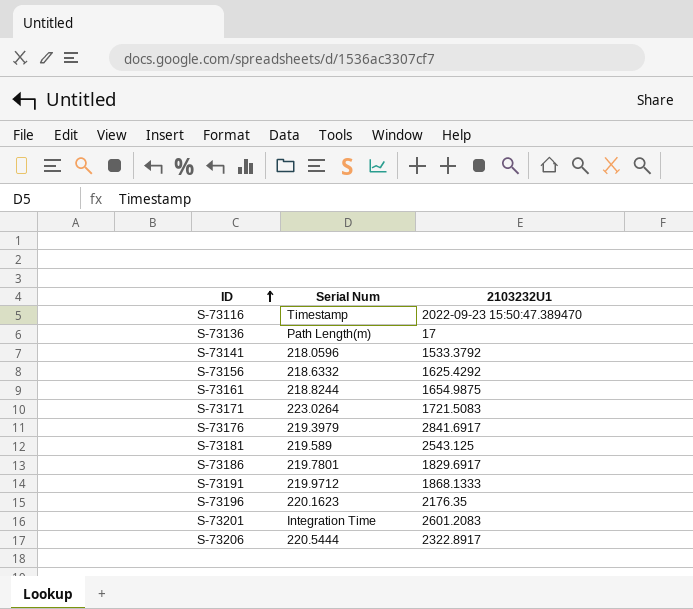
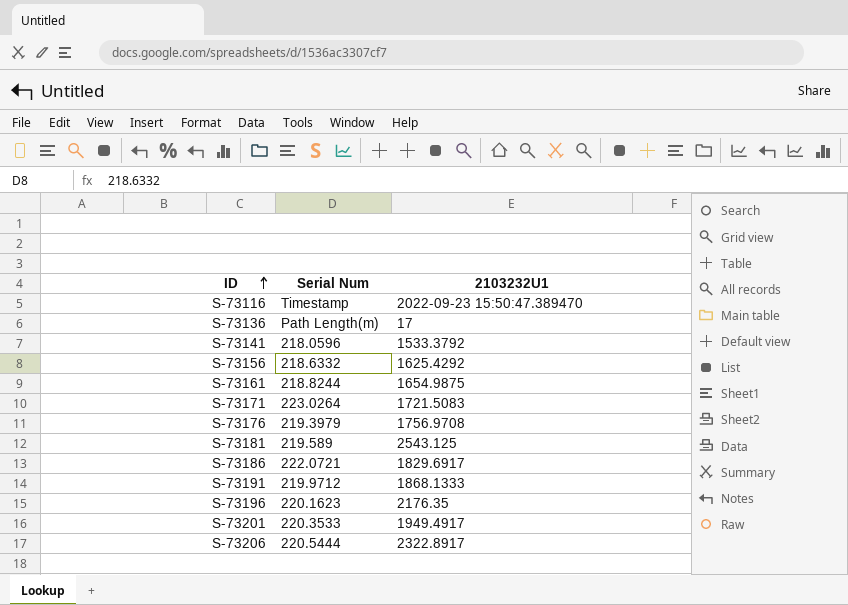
S-73176 | 2103232U1: 2841.6917 -> 1756.9708
S-73186 | Serial Num: 219.7801 -> 222.0721
S-73201 | Serial Num: Integration Time -> 220.3533
S-73201 | 2103232U1: 2601.2083 -> 1949.4917

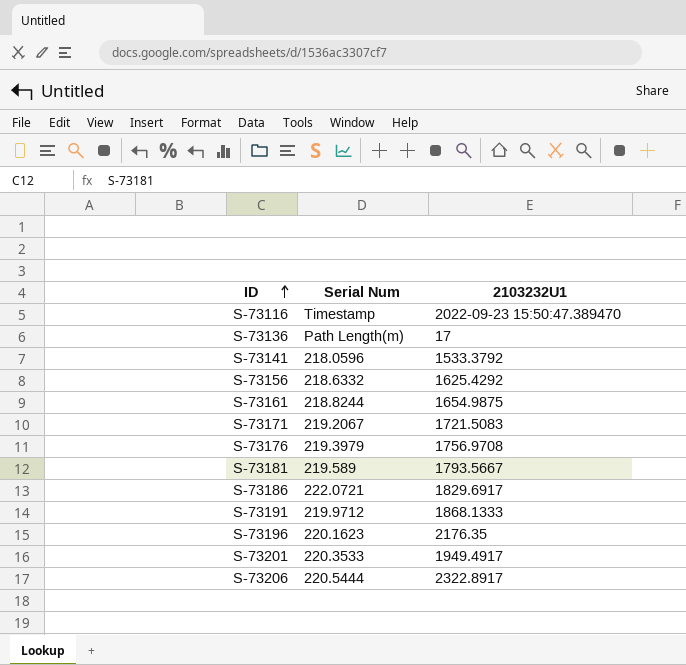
S-73171 | Serial Num: 223.0264 -> 219.2067
S-73181 | 2103232U1: 2543.125 -> 1793.5667

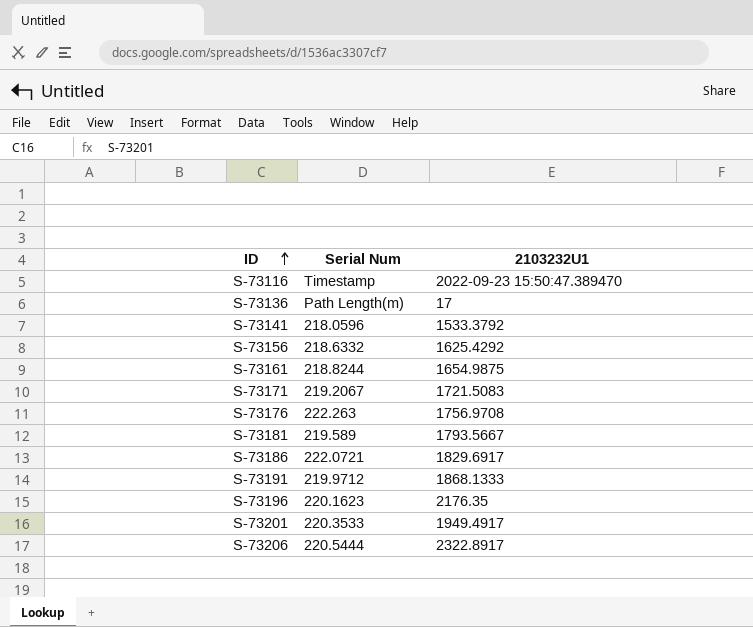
S-73176 | Serial Num: 219.3979 -> 222.263

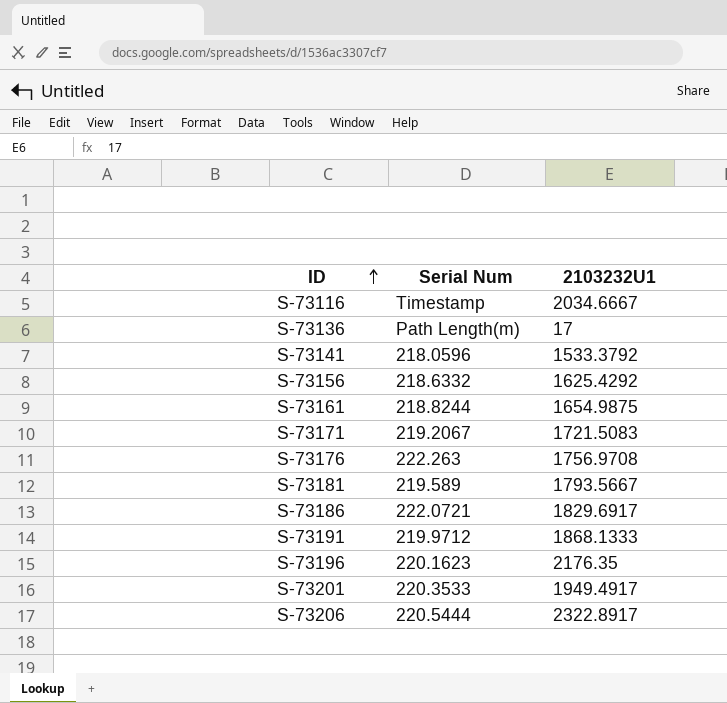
S-73116 | 2103232U1: 2022-09-23 15:50:47.389470 -> 2034.6667

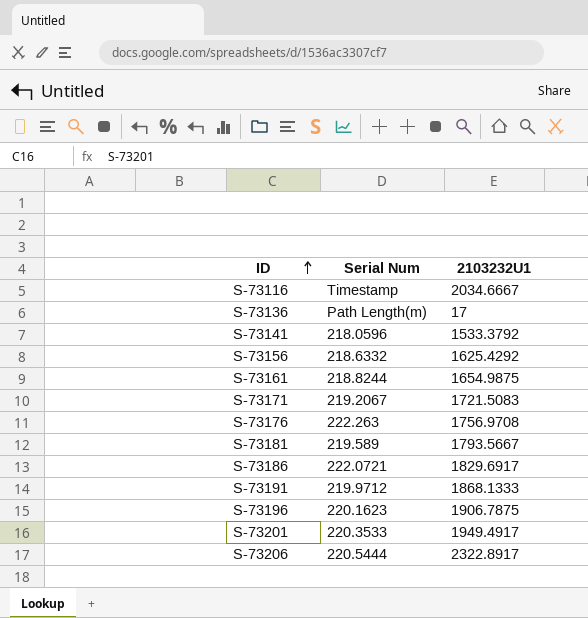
S-73196 | 2103232U1: 2176.35 -> 1906.7875

